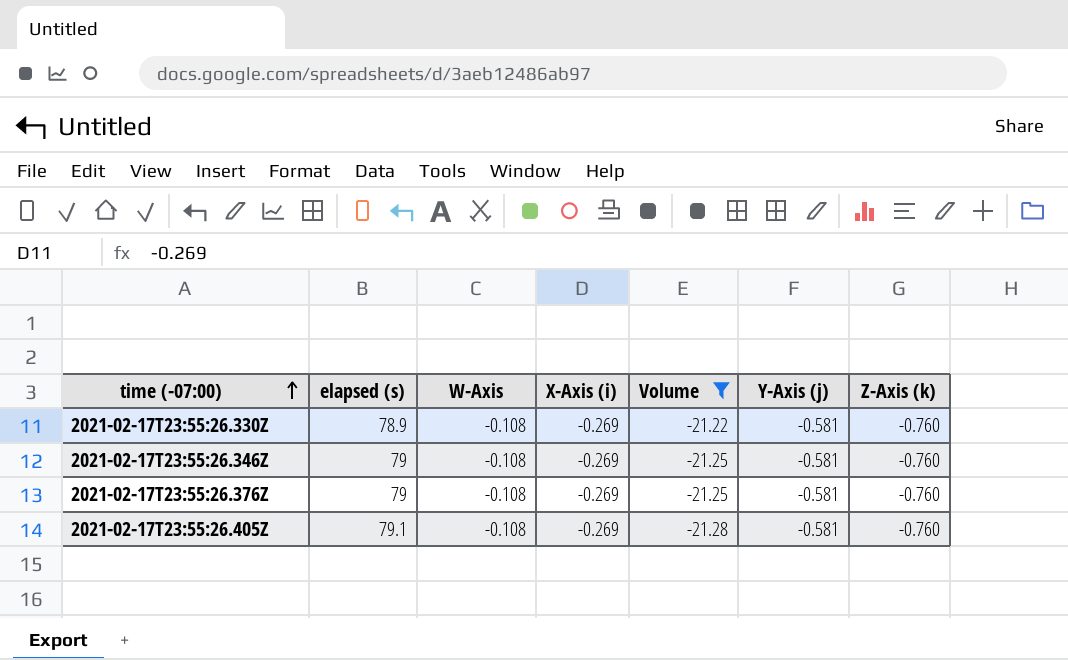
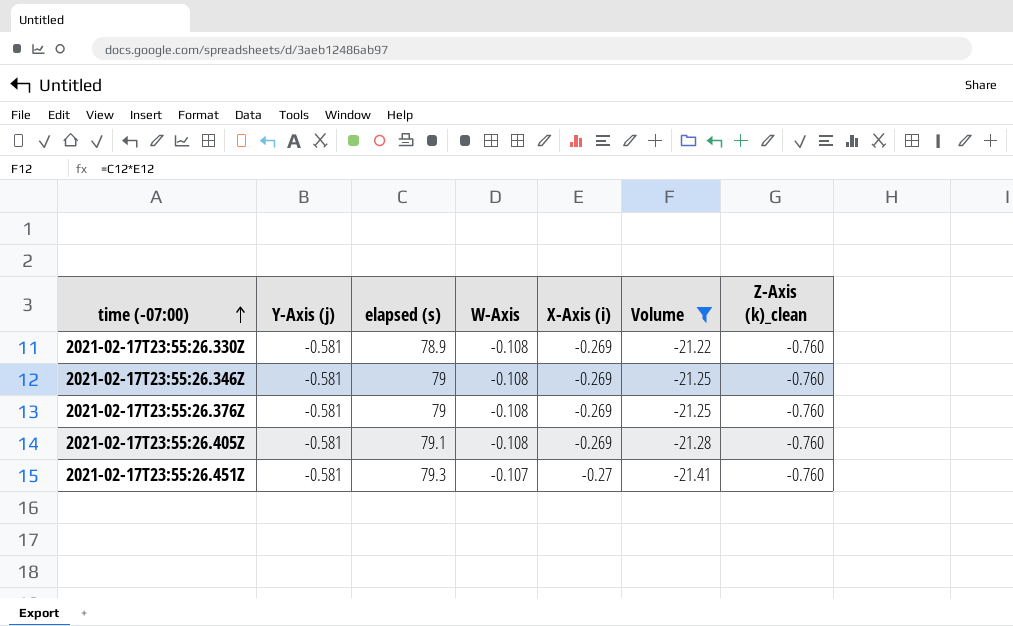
column Y-Axis (j) | position: 6 -> 2
column name: Z-Axis (k) -> Z-Axis (k)_clean
row 2021-02-17T23:55:26.451Z: none -> -0.581 | 79.3 | -0.107 | -0.27 | -21.41 | -0.760

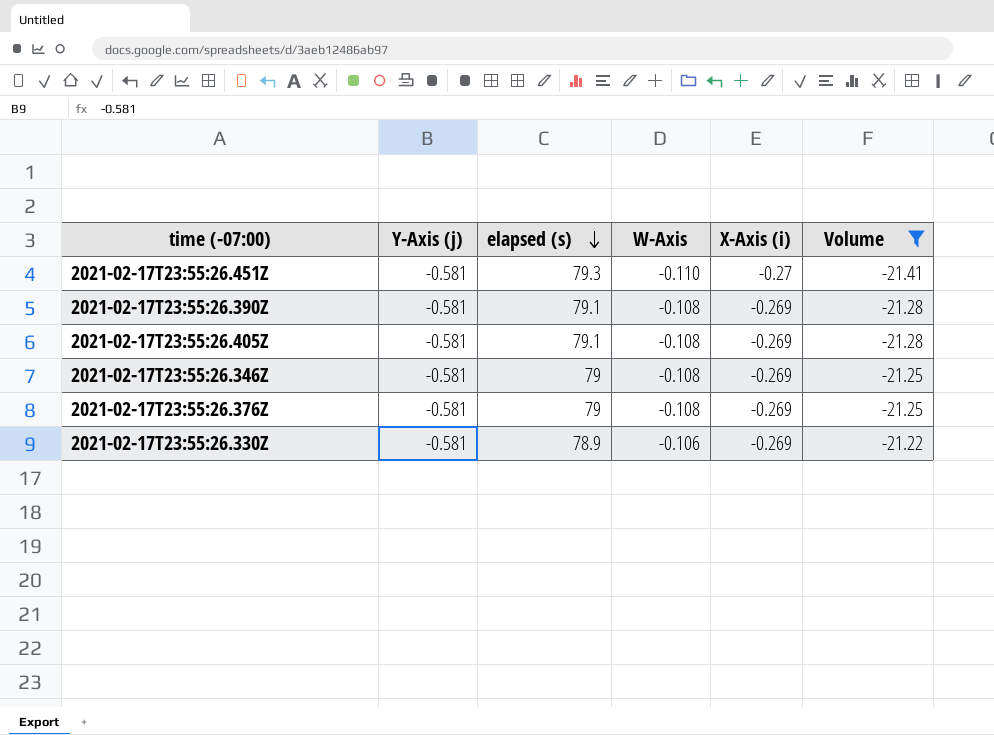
row order: time (-07:00) ascending -> elapsed (s) descending
column Z-Axis (k)_clean | position: 7 -> none
2021-02-17T23:55:26.451Z | W-Axis: -0.107 -> -0.110
row 2021-02-17T23:55:26.390Z: none -> -0.581 | 79.1 | -0.108 | -0.269 | -21.28
2021-02-17T23:55:26.330Z | W-Axis: -0.108 -> -0.106

